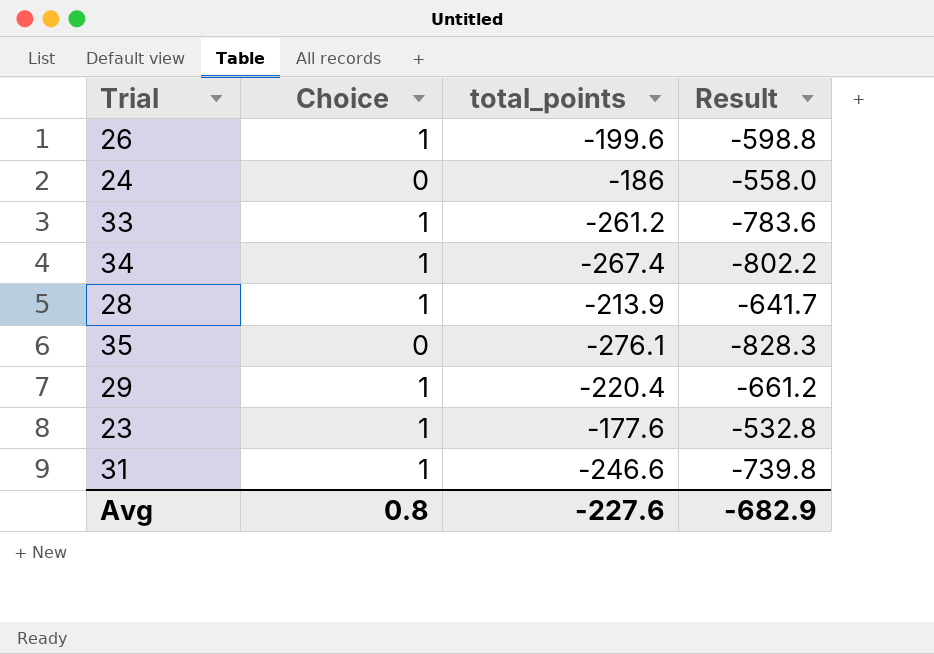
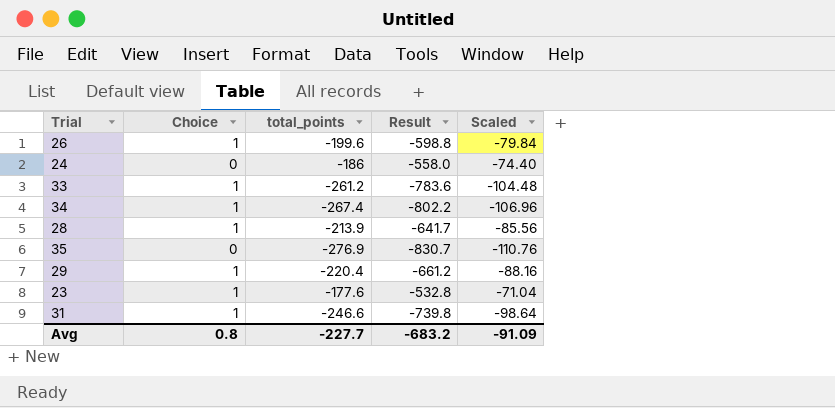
column Scaled | formula: none -> [total_points] * 0.4
35 | total_points: -276.1 -> -276.9
35 | Result: -828.3 -> -830.7
Avg | total_points: -227.6 -> -227.7
Avg | Result: -682.9 -> -683.2

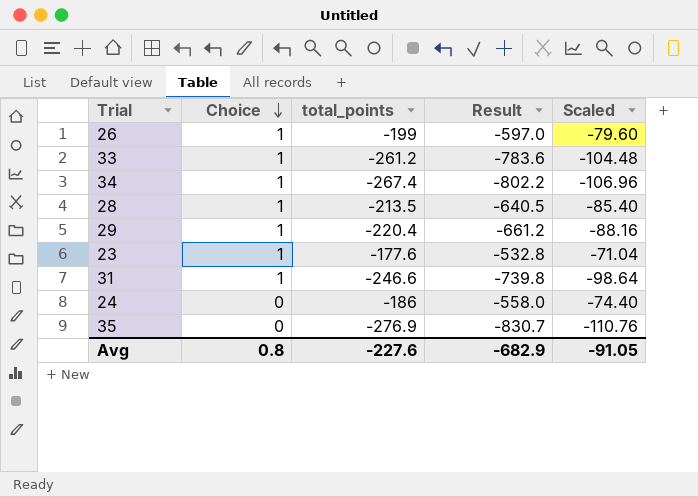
row order: none -> Choice descending
26 | total_points: -199.6 -> -199
26 | Result: -598.8 -> -597.0
26 | Scaled: -79.84 -> -79.60
28 | total_points: -213.9 -> -213.5
28 | Result: -641.7 -> -640.5
28 | Scaled: -85.56 -> -85.40
Avg | total_points: -227.7 -> -227.6
Avg | Result: -683.2 -> -682.9
Avg | Scaled: -91.09 -> -91.05

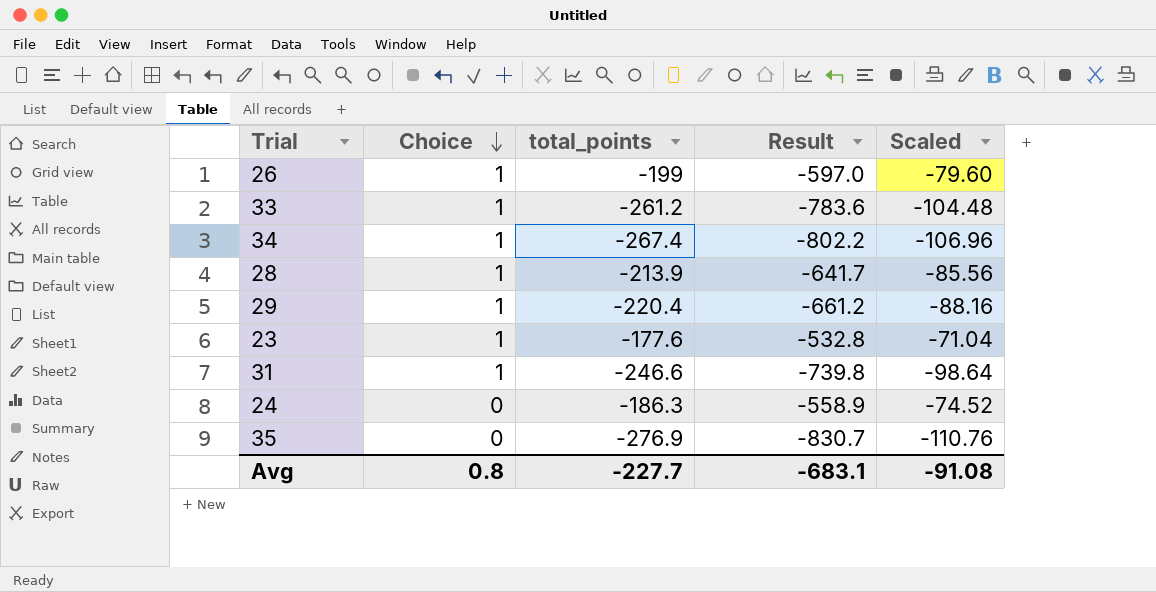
28 | total_points: -213.5 -> -213.9
28 | Result: -640.5 -> -641.7
28 | Scaled: -85.40 -> -85.56
24 | total_points: -186 -> -186.3
24 | Result: -558.0 -> -558.9
24 | Scaled: -74.40 -> -74.52
Avg | total_points: -227.6 -> -227.7
Avg | Result: -682.9 -> -683.1
Avg | Scaled: -91.05 -> -91.08

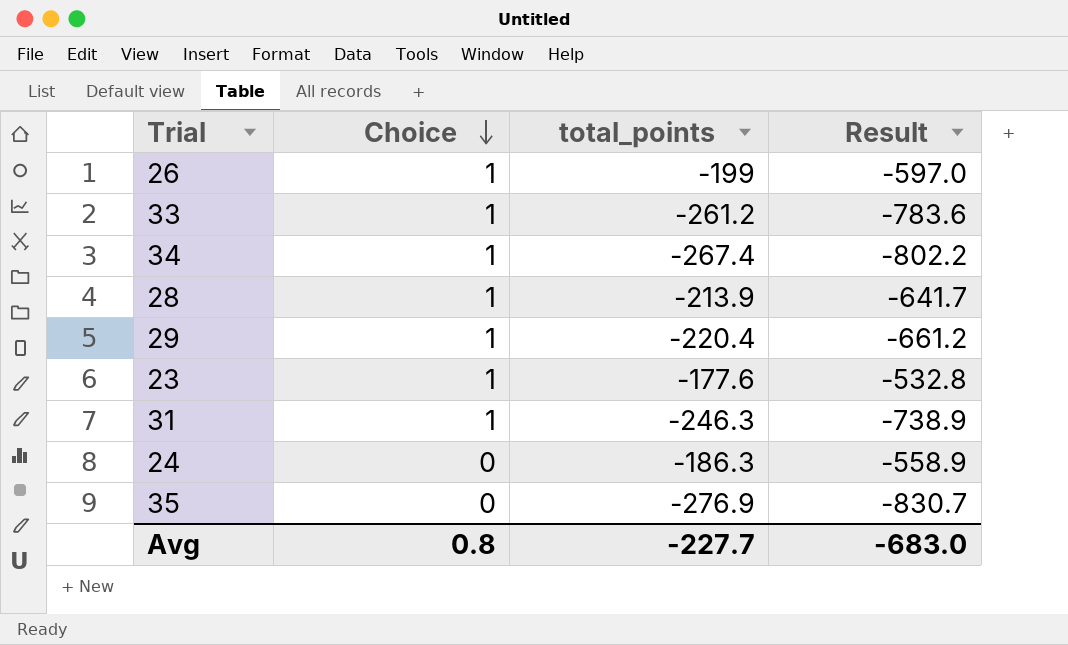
column Scaled | formula: [total_points] * 0.4 -> none
31 | total_points: -246.6 -> -246.3
31 | Result: -739.8 -> -738.9
Avg | Result: -683.1 -> -683.0

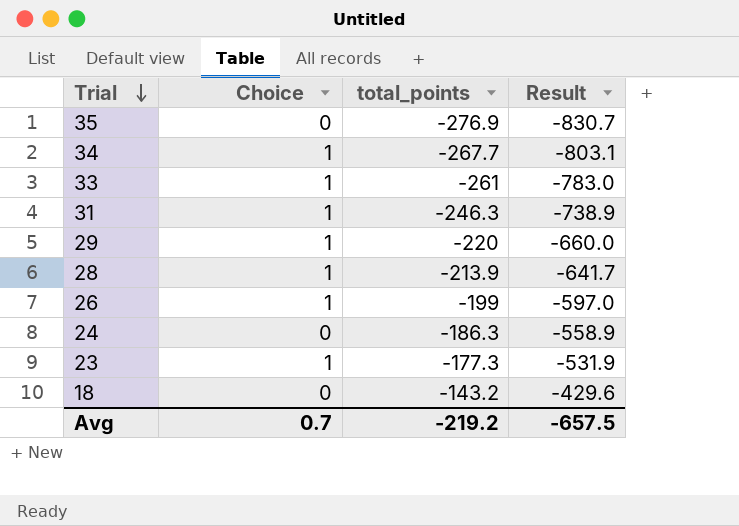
row order: Choice descending -> Trial descending
34 | total_points: -267.4 -> -267.7
34 | Result: -802.2 -> -803.1
33 | total_points: -261.2 -> -261
33 | Result: -783.6 -> -783.0
29 | total_points: -220.4 -> -220
29 | Result: -661.2 -> -660.0
23 | total_points: -177.6 -> -177.3
23 | Result: -532.8 -> -531.9
row 18: none -> 0 | -143.2 | -429.6
Avg | Choice: 0.8 -> 0.7
Avg | total_points: -227.7 -> -219.2
Avg | Result: -683.0 -> -657.5

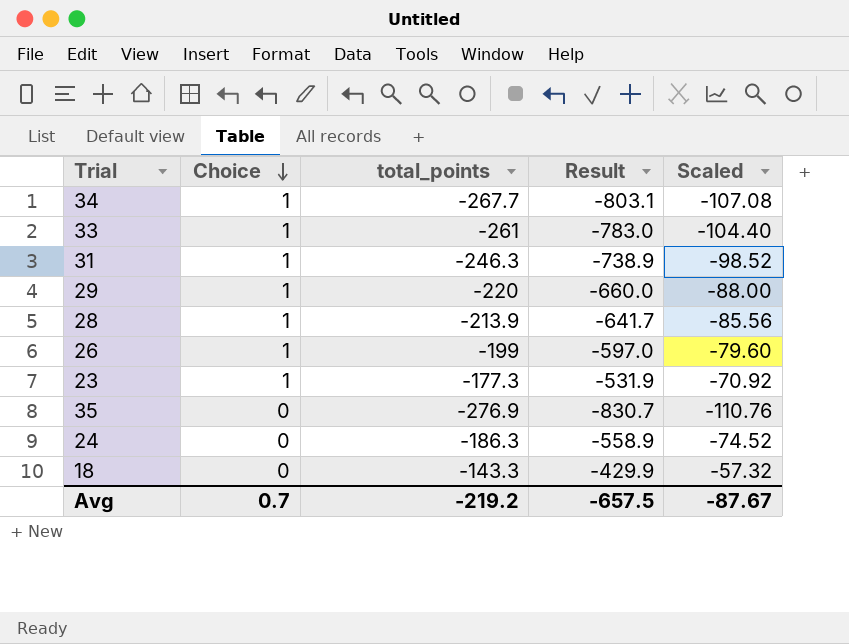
row order: Trial descending -> Choice descending
column Scaled | formula: none -> [total_points] * 0.4
18 | total_points: -143.2 -> -143.3
18 | Result: -429.6 -> -429.9

